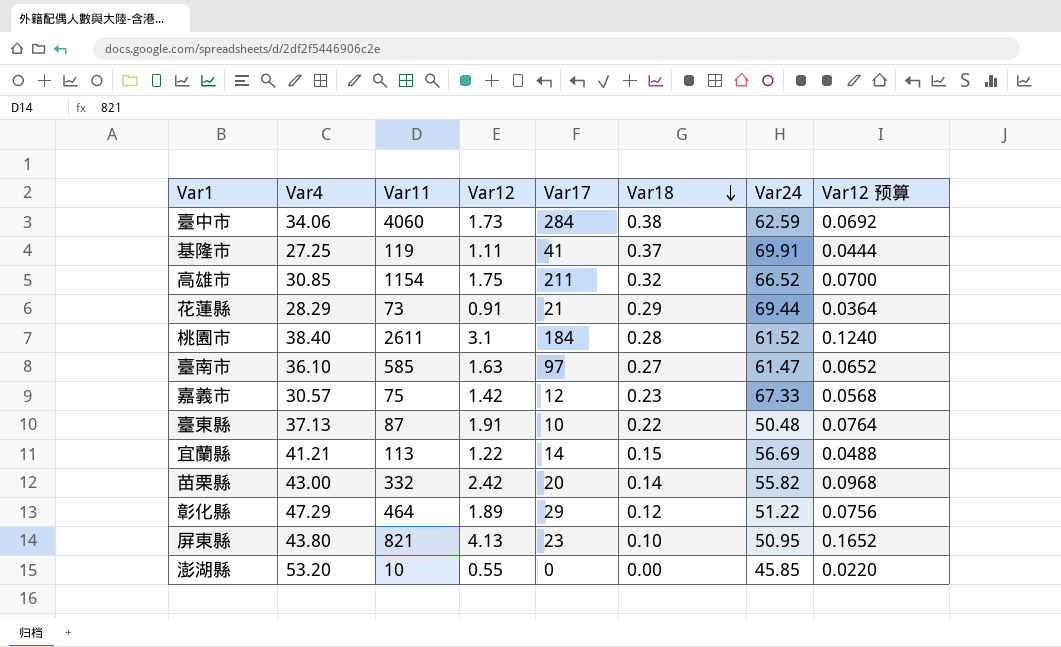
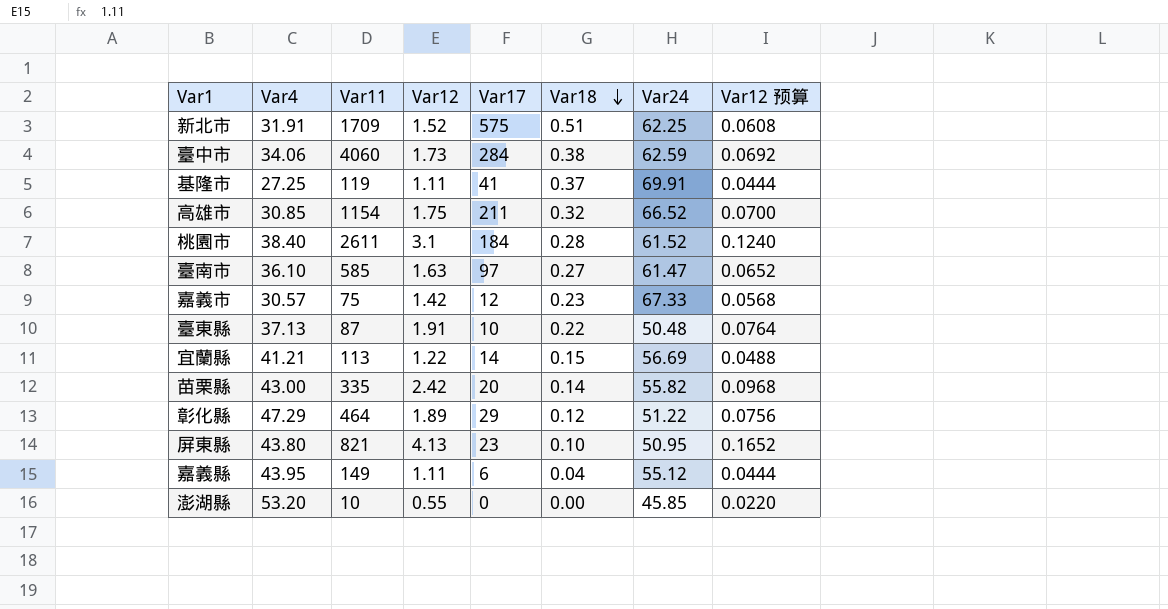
row 花蓮縣: 28.29 | 73 | 0.91 | 21 | 0.29 | 69.44 | 0.0364 -> none
row 新北市: none -> 31.91 | 1709 | 1.52 | 575 | 0.51 | 62.25 | 0.0608
苗栗縣 | Var11: 332 -> 335
row 嘉義縣: none -> 43.95 | 149 | 1.11 | 6 | 0.04 | 55.12 | 0.0444

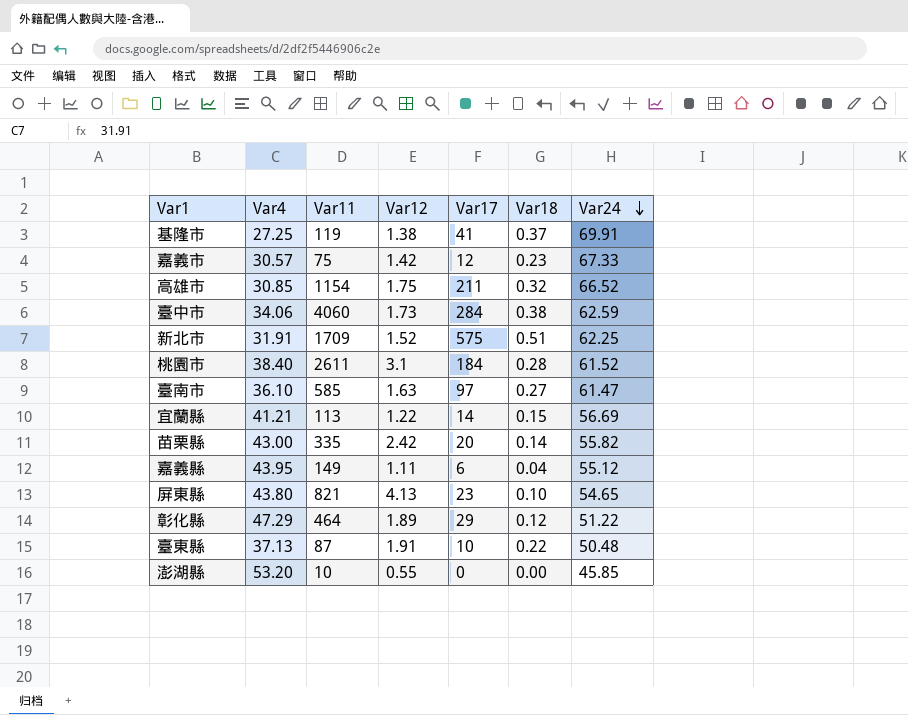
row order: Var18 descending -> Var24 descending
column Var12 预算 | formula: [Var12] * 0.04 -> none
基隆市 | Var12: 1.11 -> 1.38
屏東縣 | Var24: 50.95 -> 54.65

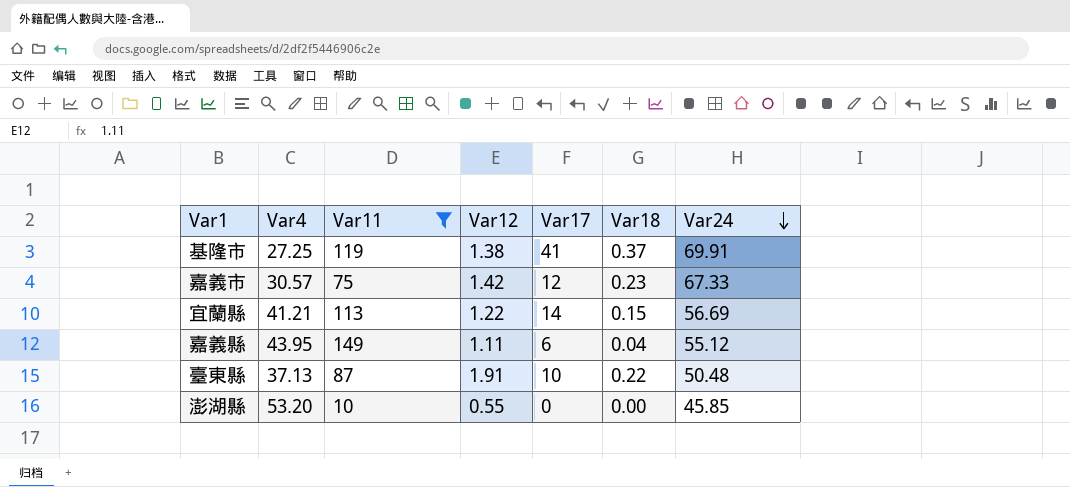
filter: none -> Var11 <= 149

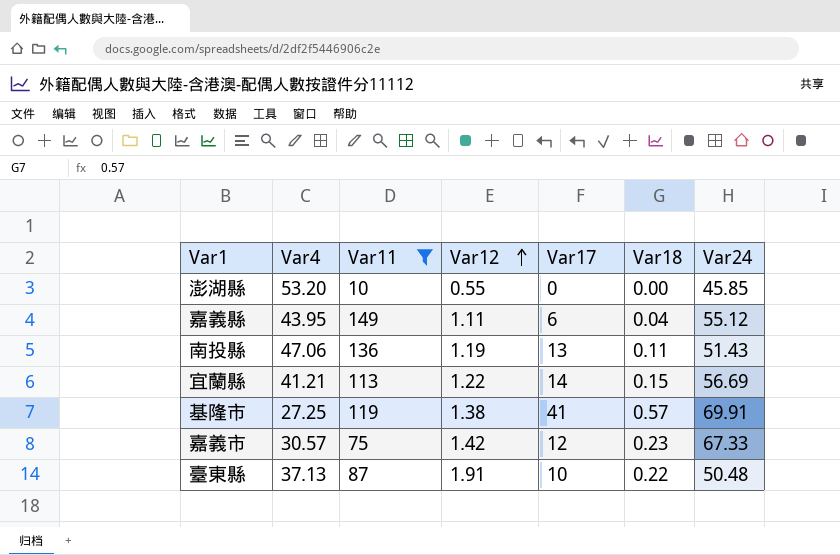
row order: Var24 descending -> Var12 ascending
row 南投縣: none -> 47.06 | 136 | 1.19 | 13 | 0.11 | 51.43
基隆市 | Var18: 0.37 -> 0.57

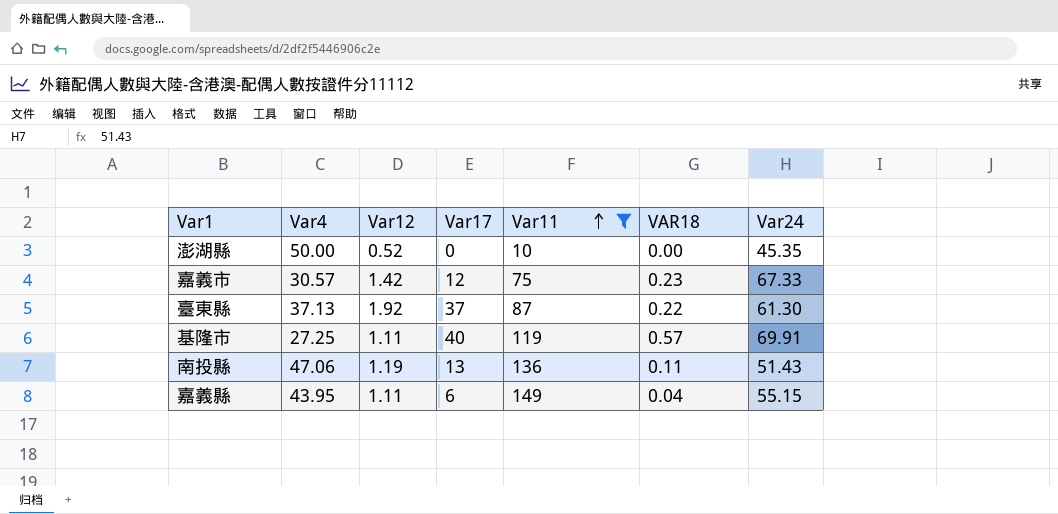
row order: Var12 ascending -> Var11 ascending
column Var11 | position: 3 -> 5
column name: Var18 -> VAR18
row 宜蘭縣: 41.21 | 113 | 1.22 | 14 | 0.15 | 56.69 -> none
澎湖縣 | Var4: 53.20 -> 50.00
澎湖縣 | Var12: 0.55 -> 0.52
澎湖縣 | Var24: 45.85 -> 45.35
臺東縣 | Var12: 1.91 -> 1.92
臺東縣 | Var17: 10 -> 37
臺東縣 | Var24: 50.48 -> 61.30
基隆市 | Var12: 1.38 -> 1.11
基隆市 | Var17: 41 -> 40
嘉義縣 | Var24: 55.12 -> 55.15

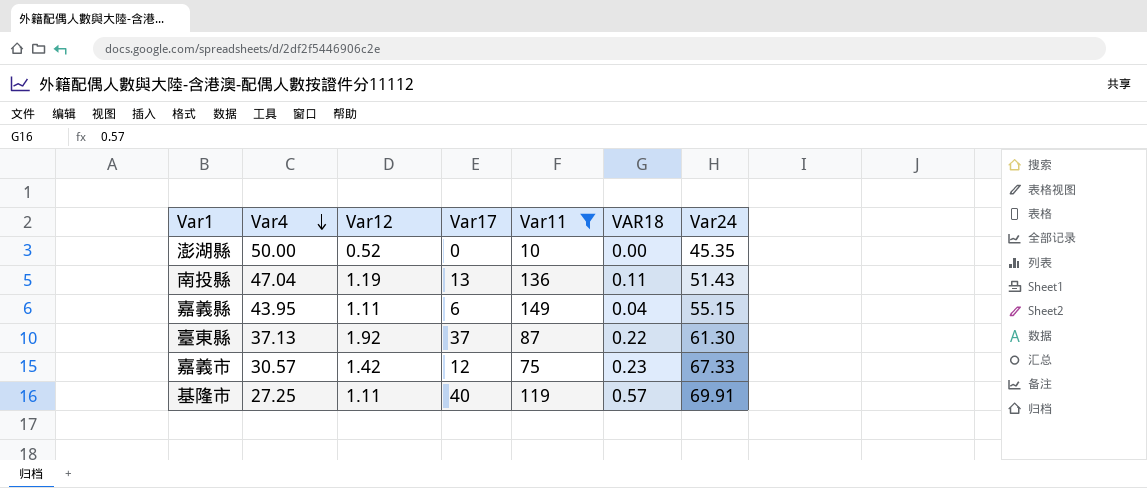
row order: Var11 ascending -> Var4 descending
南投縣 | Var4: 47.06 -> 47.04

